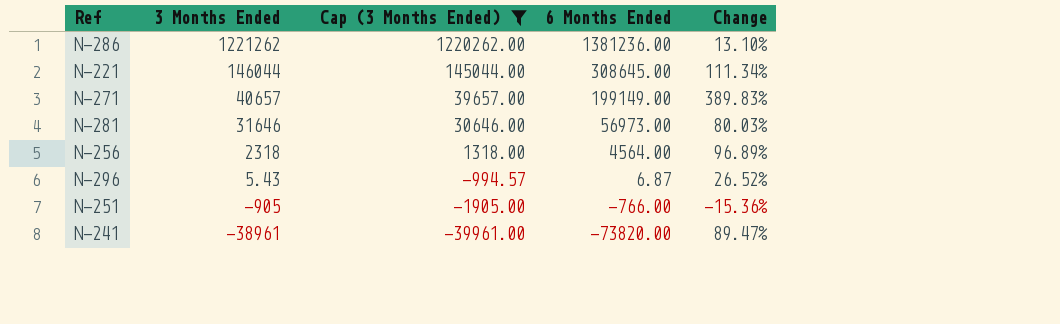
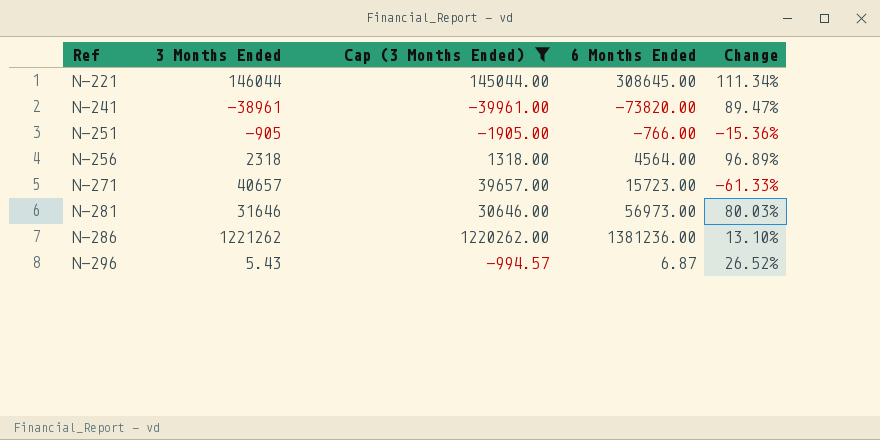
row order: 3 Months Ended descending -> Ref ascending
N-271 | 6 Months Ended: 199149.00 -> 15723.00
N-271 | Change: 389.83% -> -61.33%

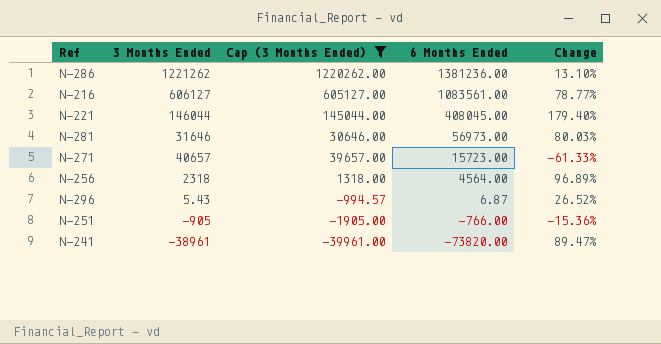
row order: Ref ascending -> 6 Months Ended descending
row N-216: none -> 606127 | 605127.00 | 1083561.00 | 78.77%
N-221 | 6 Months Ended: 308645.00 -> 408045.00
N-221 | Change: 111.34% -> 179.40%

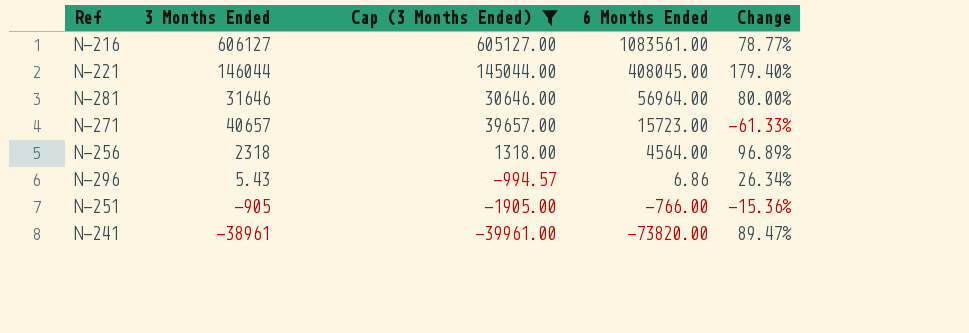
row N-286: 1221262 | 1220262.00 | 1381236.00 | 13.10% -> none
N-281 | 6 Months Ended: 56973.00 -> 56964.00
N-281 | Change: 80.03% -> 80.00%
N-296 | 6 Months Ended: 6.87 -> 6.86
N-296 | Change: 26.52% -> 26.34%

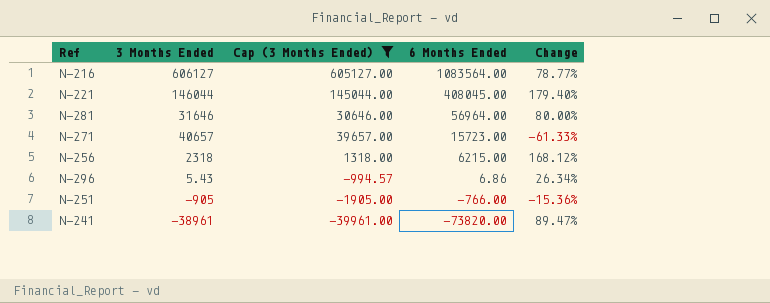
N-216 | 6 Months Ended: 1083561.00 -> 1083564.00
N-256 | 6 Months Ended: 4564.00 -> 6215.00
N-256 | Change: 96.89% -> 168.12%

